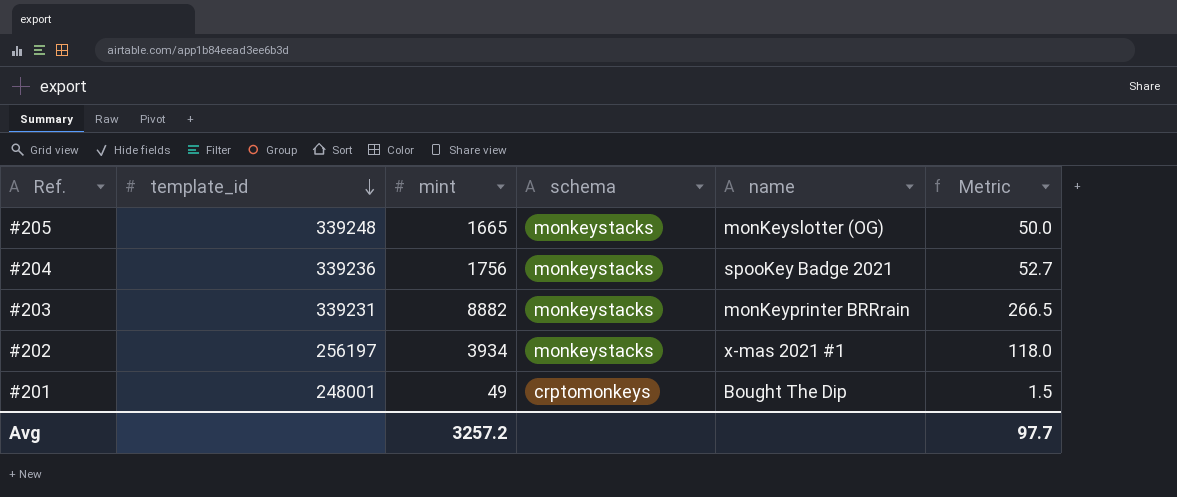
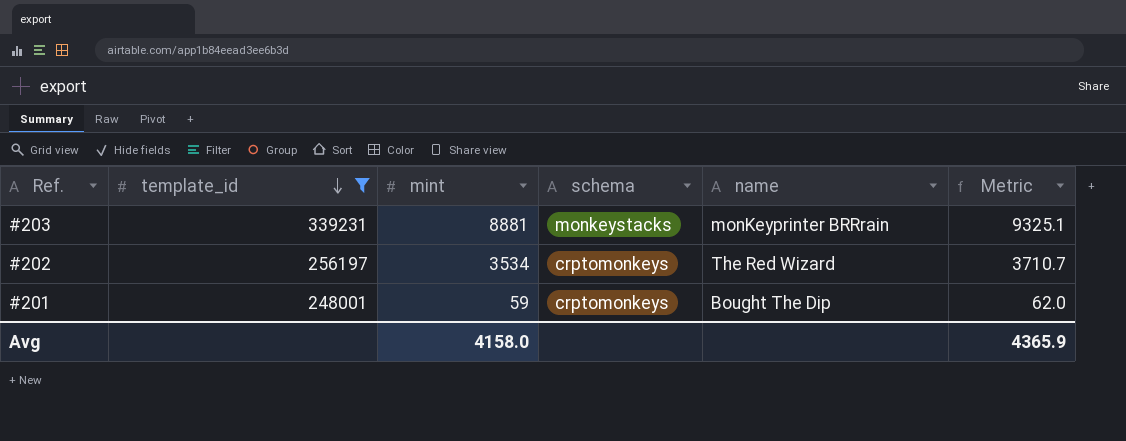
filter: none -> template_id <= 339231
column Metric | formula: [mint] * 0.03 -> [mint] * 1.05
#203 | mint: 8882 -> 8881
#202 | mint: 3934 -> 3534
#202 | schema: monkeystacks -> crptomonkeys
#202 | name: x-mas 2021 #1 -> The Red Wizard
#201 | mint: 49 -> 59
Avg | mint: 3257.2 -> 4158.0
Avg | Metric: 97.7 -> 4365.9

